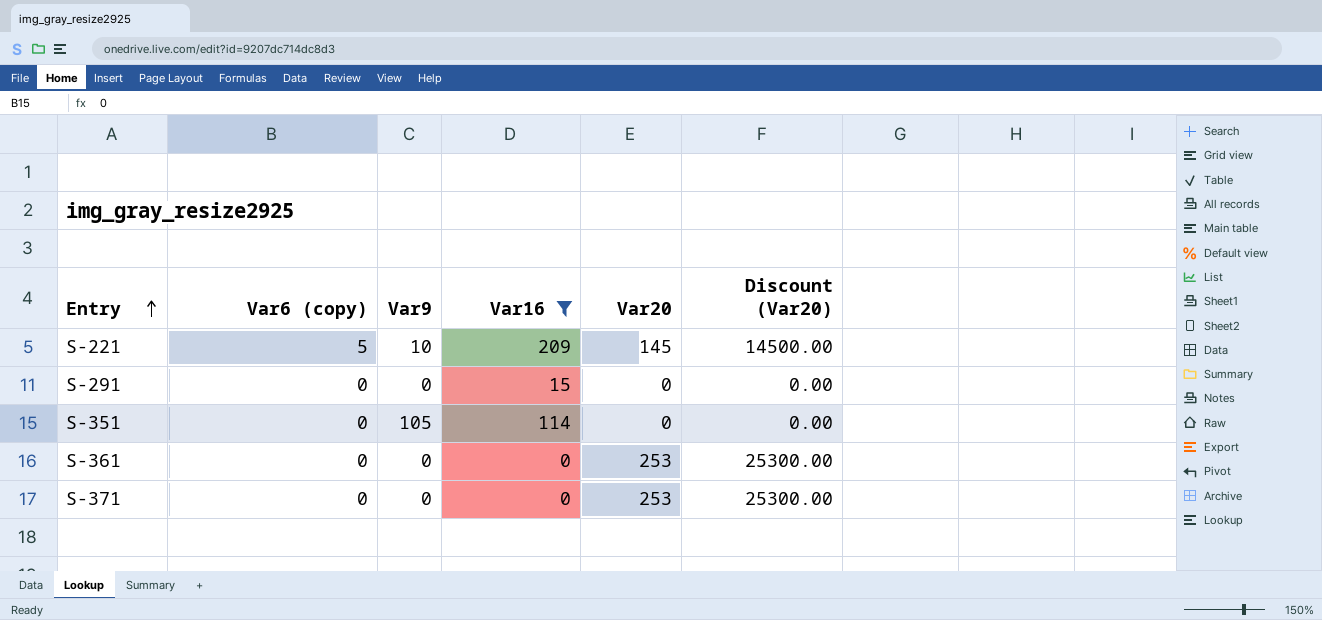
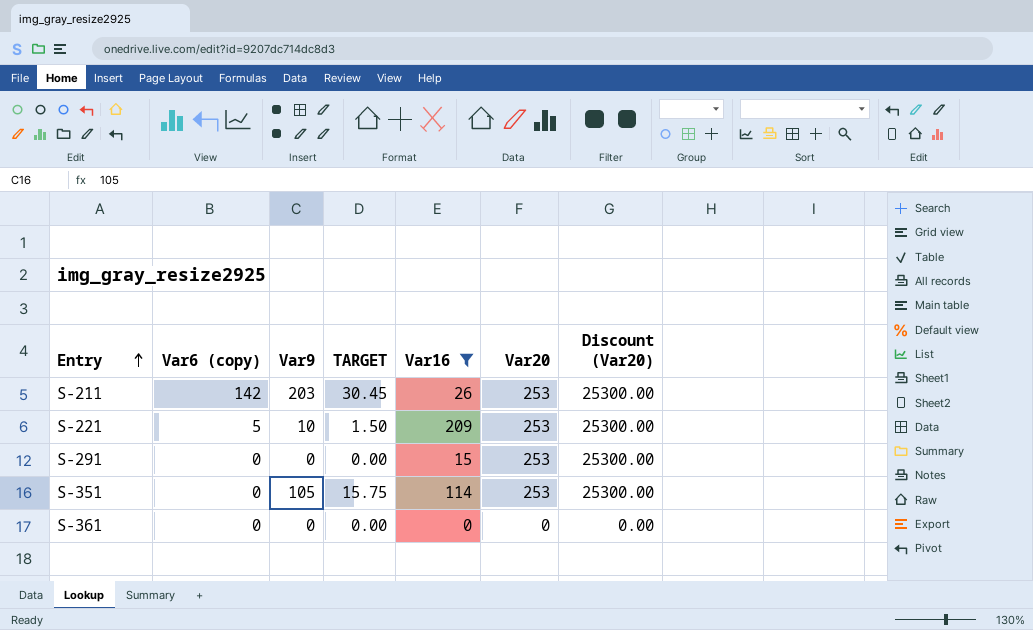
column TARGET | formula: none -> [Var9] * 0.15
row S-371: 0 | 0 | 0 | 253 | 25300.00 -> none
row S-211: none -> 142 | 203 | 30.45 | 26 | 253 | 25300.00
S-221 | Var20: 145 -> 253
S-221 | Discount (Var20): 14500.00 -> 25300.00
S-291 | Var20: 0 -> 253
S-291 | Discount (Var20): 0.00 -> 25300.00
S-351 | Var20: 0 -> 253
S-351 | Discount (Var20): 0.00 -> 25300.00
S-361 | Var20: 253 -> 0
S-361 | Discount (Var20): 25300.00 -> 0.00

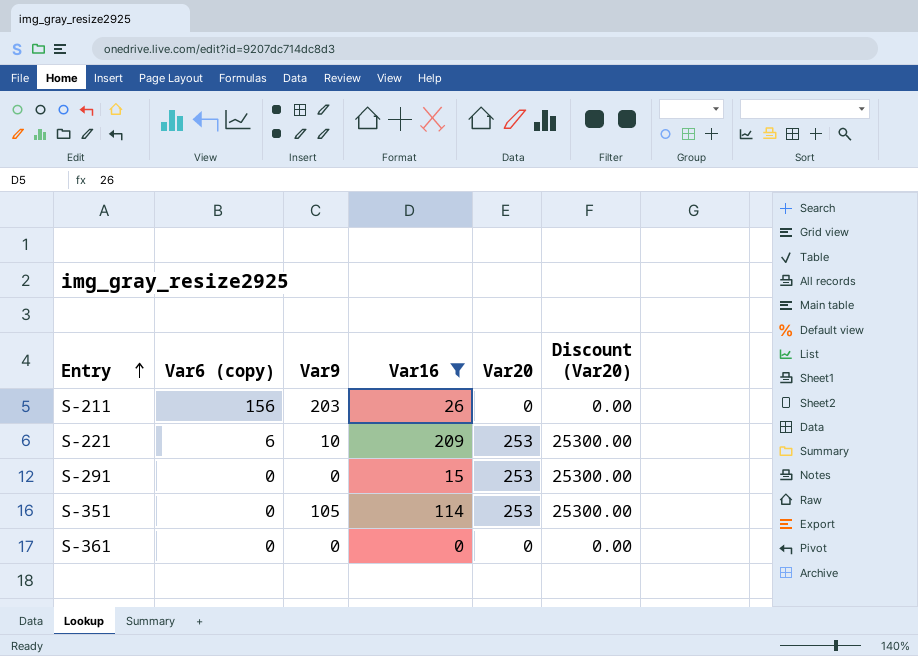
column TARGET | formula: [Var9] * 0.15 -> none
S-211 | Var6 (copy): 142 -> 156
S-211 | Var20: 253 -> 0
S-211 | Discount (Var20): 25300.00 -> 0.00
S-221 | Var6 (copy): 5 -> 6

